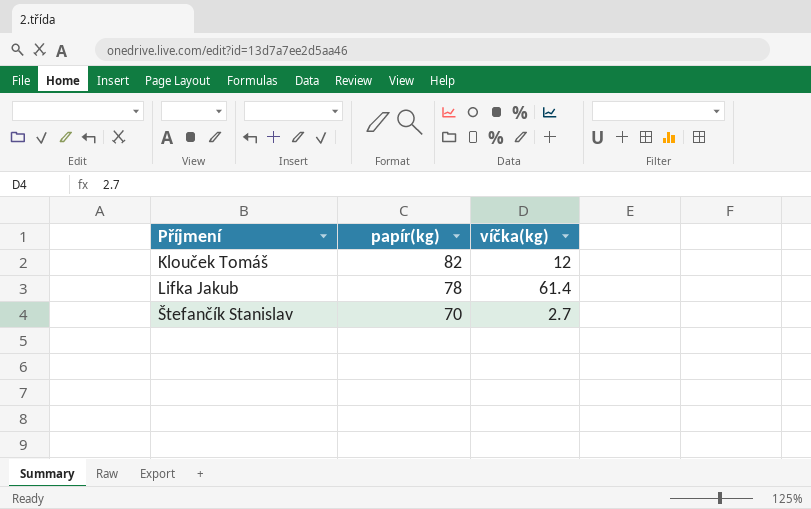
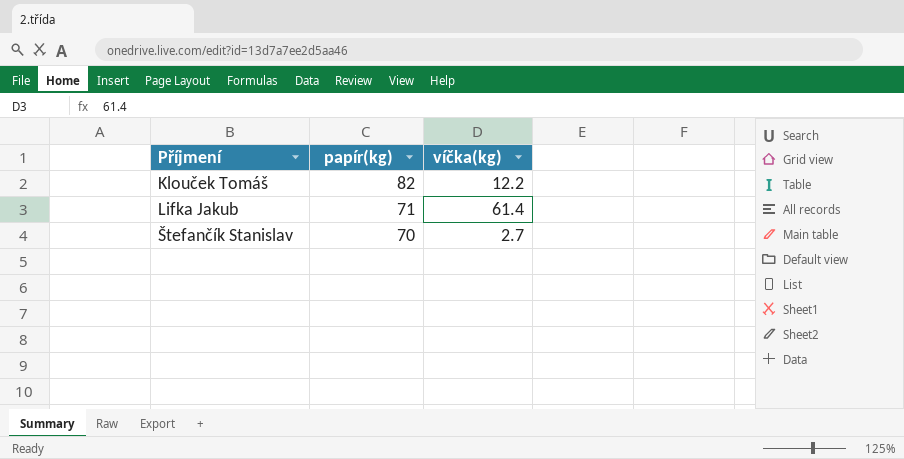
Klouček Tomáš | víčka(kg): 12 -> 12.2
Lifka Jakub | papír(kg): 78 -> 71

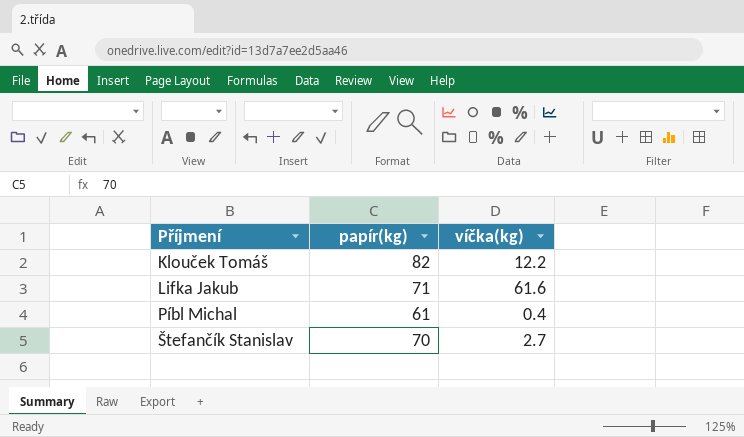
Lifka Jakub | víčka(kg): 61.4 -> 61.6
row Píbl Michal: none -> 61 | 0.4

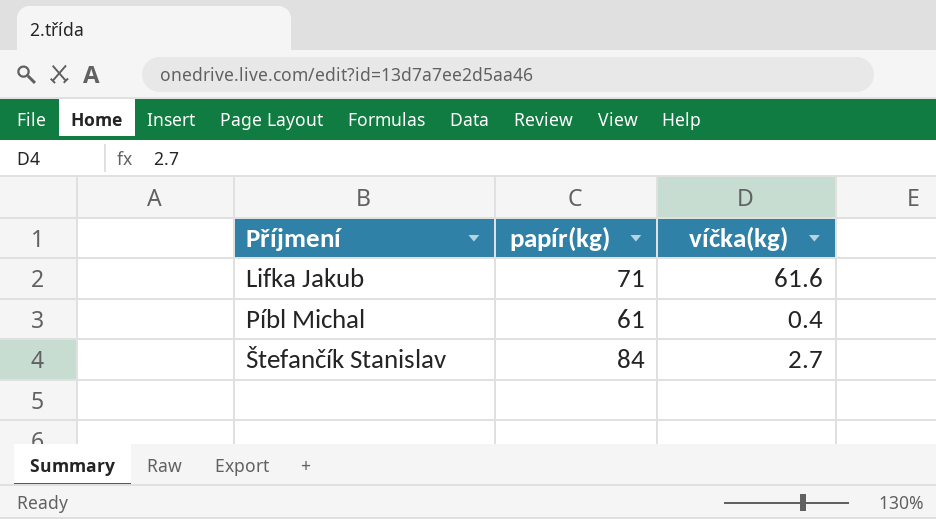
row Klouček Tomáš: 82 | 12.2 -> none
Štefančík Stanislav | papír(kg): 70 -> 84

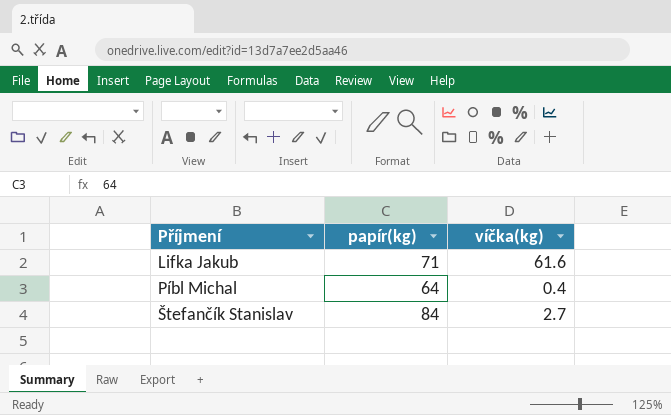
Píbl Michal | papír(kg): 61 -> 64

